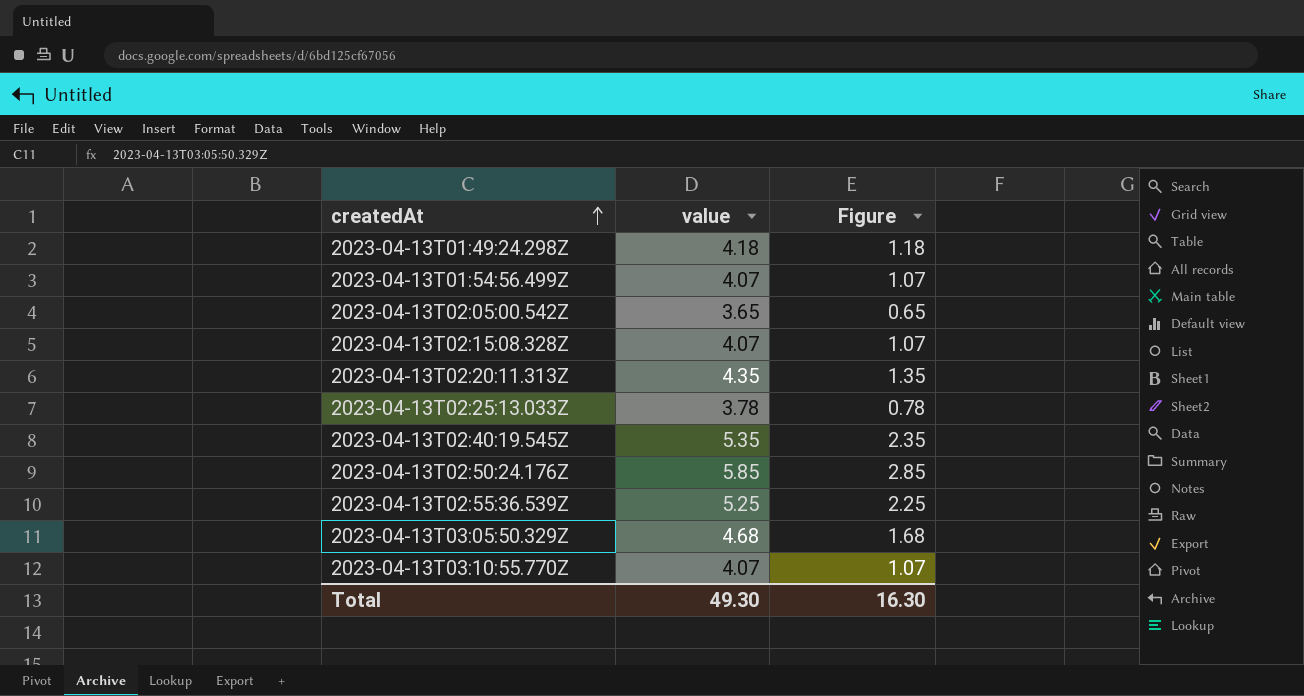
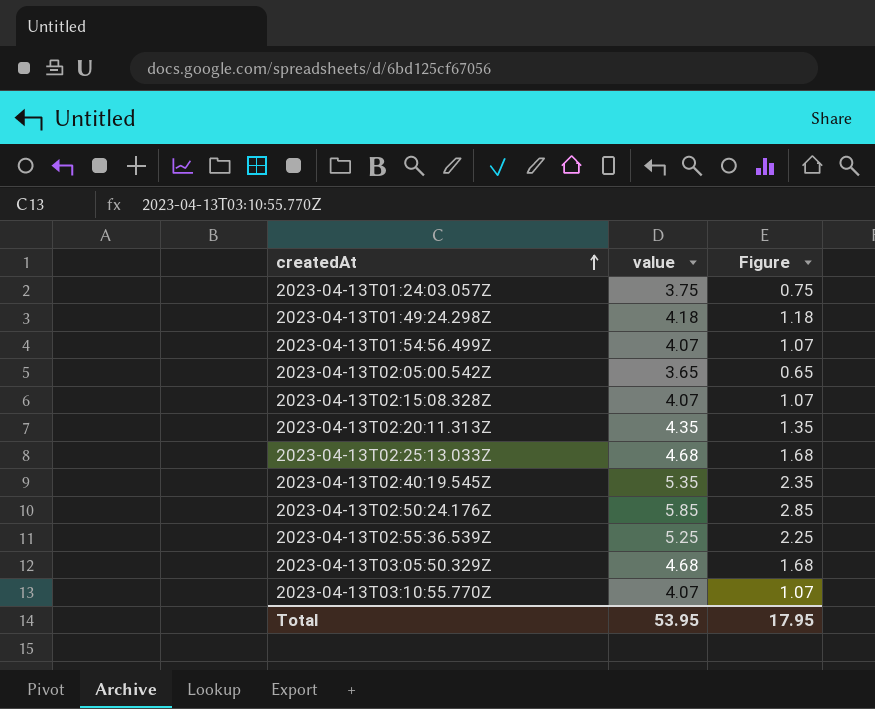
row 2023-04-13T01:24:03.057Z: none -> 3.75 | 0.75
2023-04-13T02:25:13.033Z | value: 3.78 -> 4.68
2023-04-13T02:25:13.033Z | Figure: 0.78 -> 1.68
Total | value: 49.30 -> 53.95
Total | Figure: 16.30 -> 17.95

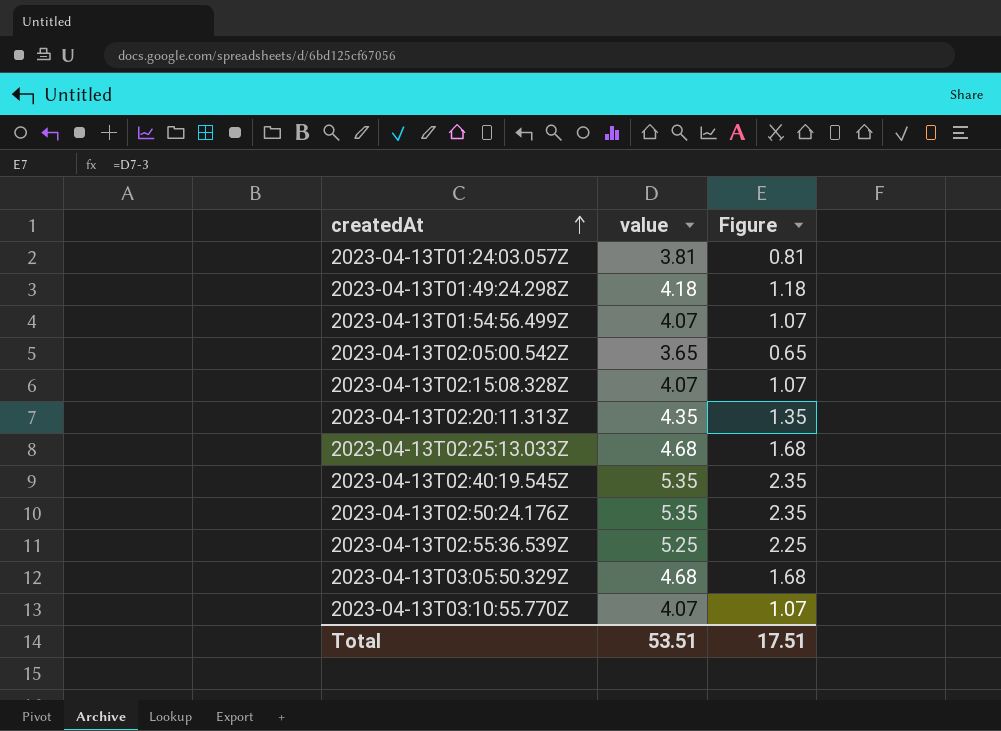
2023-04-13T01:24:03.057Z | value: 3.75 -> 3.81
2023-04-13T01:24:03.057Z | Figure: 0.75 -> 0.81
2023-04-13T02:50:24.176Z | value: 5.85 -> 5.35
2023-04-13T02:50:24.176Z | Figure: 2.85 -> 2.35
Total | value: 53.95 -> 53.51
Total | Figure: 17.95 -> 17.51

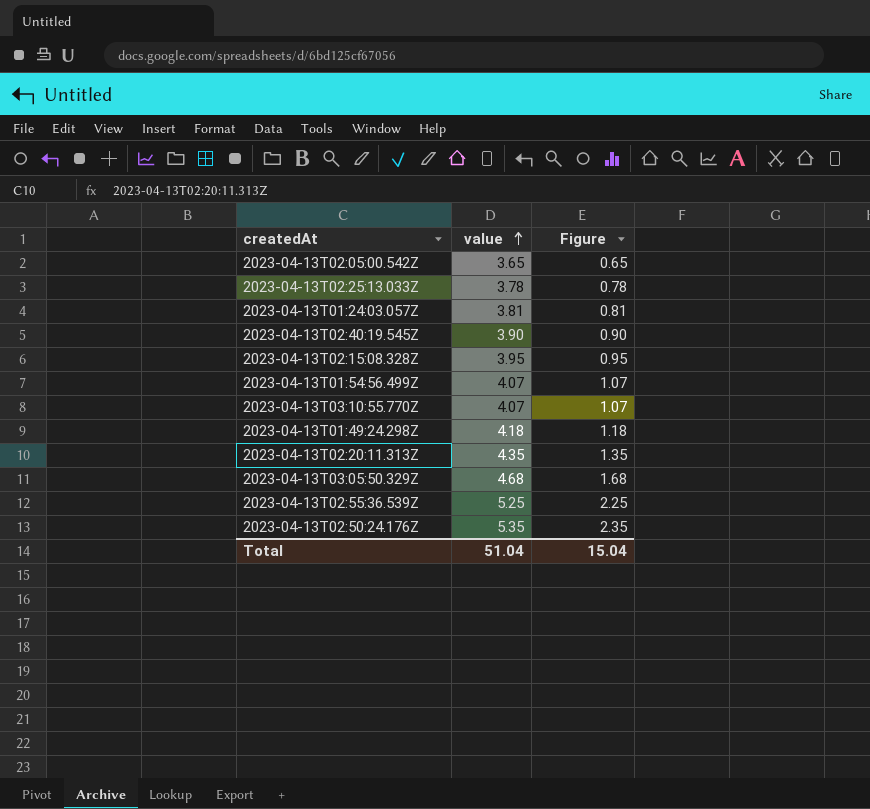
row order: createdAt ascending -> value ascending
2023-04-13T02:25:13.033Z | value: 4.68 -> 3.78
2023-04-13T02:25:13.033Z | Figure: 1.68 -> 0.78
2023-04-13T02:40:19.545Z | value: 5.35 -> 3.90
2023-04-13T02:40:19.545Z | Figure: 2.35 -> 0.90
2023-04-13T02:15:08.328Z | value: 4.07 -> 3.95
2023-04-13T02:15:08.328Z | Figure: 1.07 -> 0.95
Total | value: 53.51 -> 51.04
Total | Figure: 17.51 -> 15.04

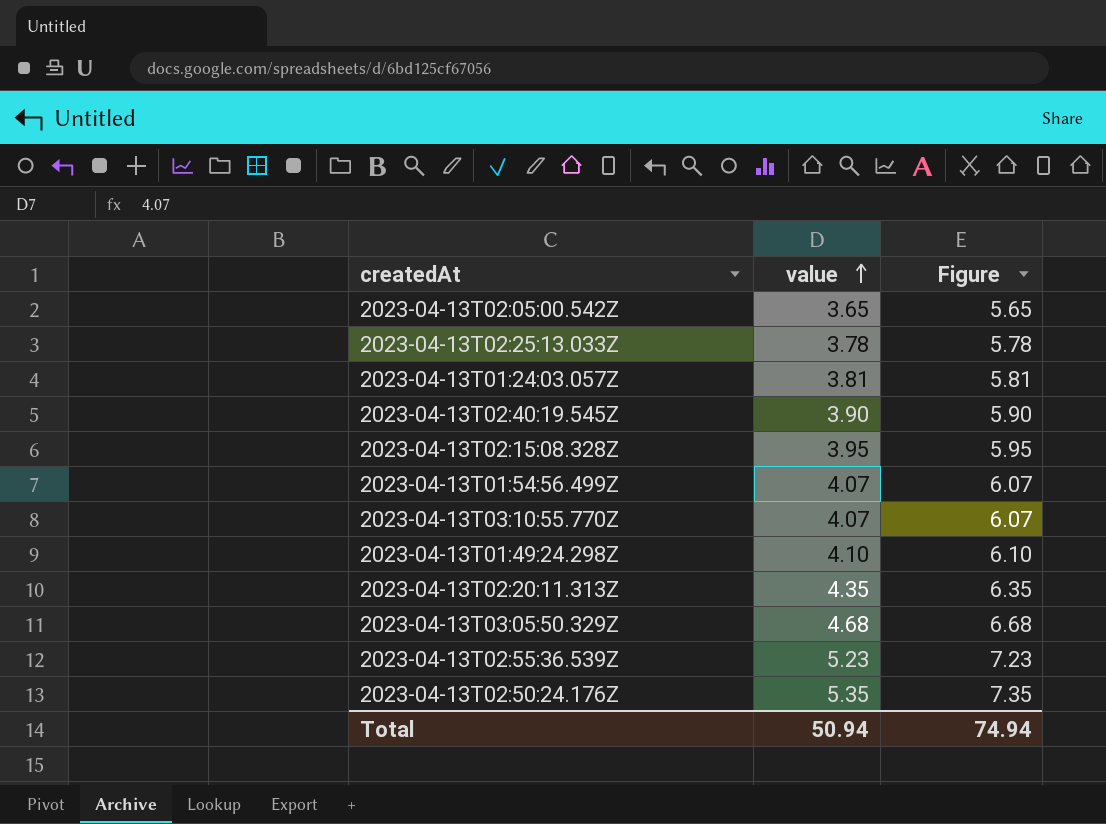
column Figure | formula: [value] - 3 -> [value] + 2
2023-04-13T01:49:24.298Z | value: 4.18 -> 4.10
2023-04-13T02:55:36.539Z | value: 5.25 -> 5.23
Total | value: 51.04 -> 50.94
Total | Figure: 15.04 -> 74.94

